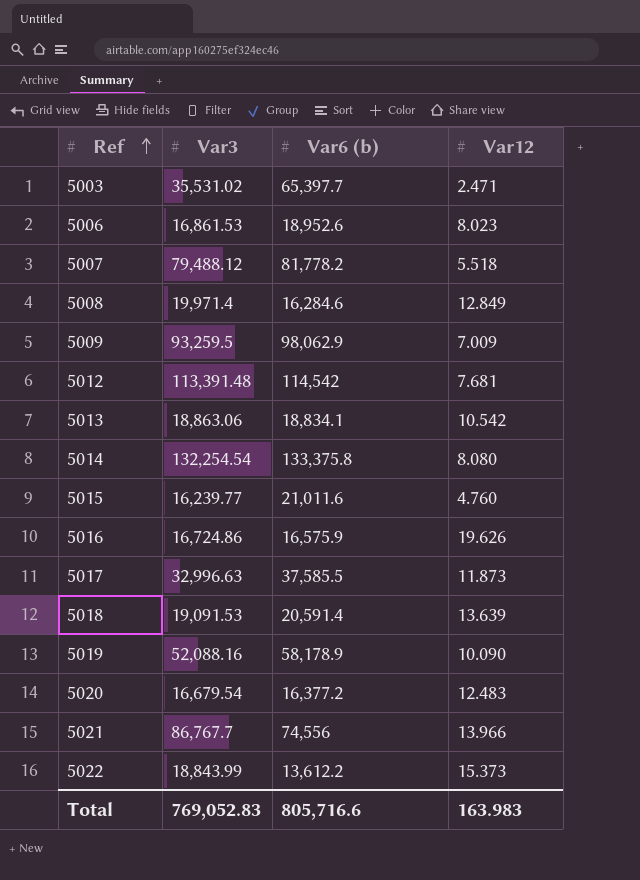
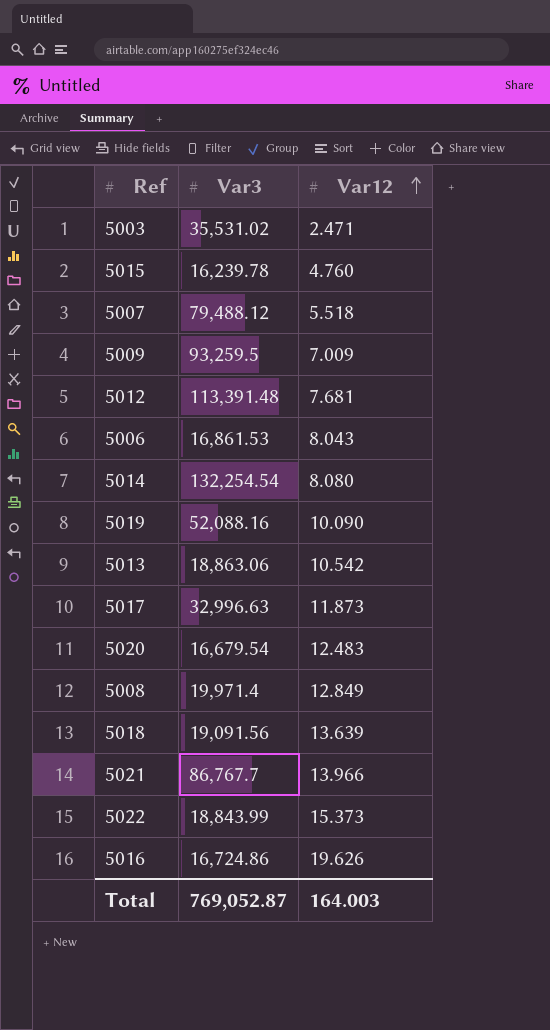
row order: Ref ascending -> Var12 ascending
column Var6 (b) | position: 3 -> none
5015 | Var3: 16,239.77 -> 16,239.78
5006 | Var12: 8.023 -> 8.043
5018 | Var3: 19,091.53 -> 19,091.56
Total | Var3: 769,052.83 -> 769,052.87
Total | Var12: 163.983 -> 164.003

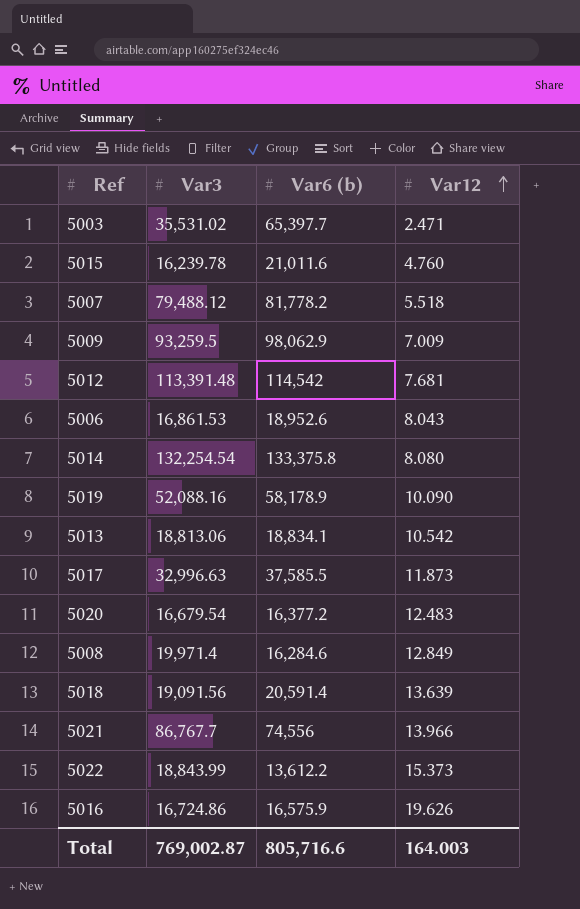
column Var6 (b) | position: none -> 3
5013 | Var3: 18,863.06 -> 18,813.06
Total | Var3: 769,052.87 -> 769,002.87

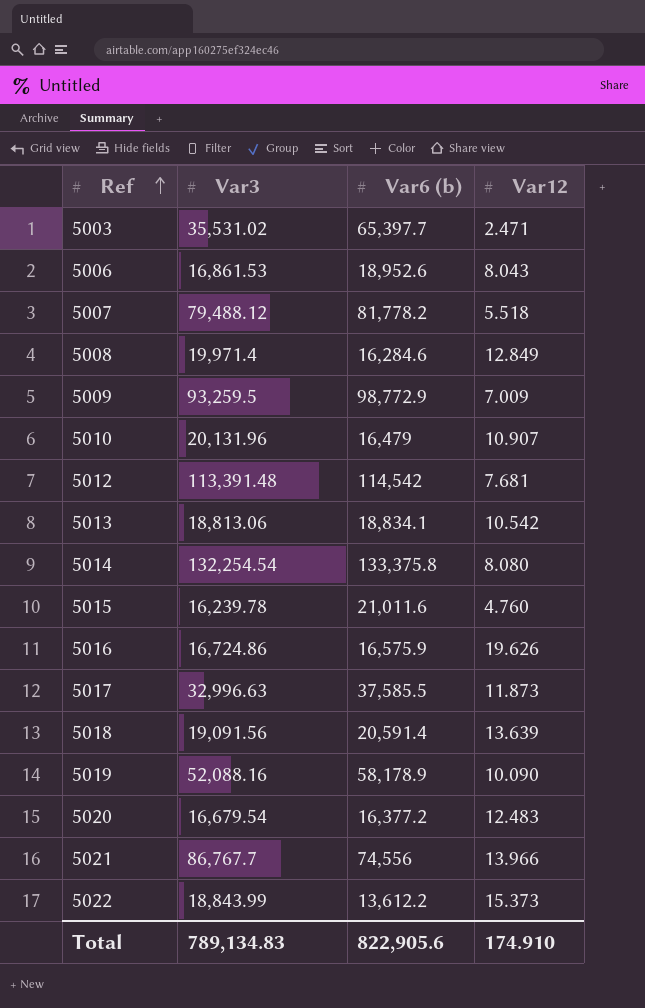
row order: Var12 ascending -> Ref ascending
5009 | Var6 (b): 98,062.9 -> 98,772.9
row 5010: none -> 20,131.96 | 16,479 | 10.907
Total | Var3: 769,002.87 -> 789,134.83
Total | Var6 (b): 805,716.6 -> 822,905.6
Total | Var12: 164.003 -> 174.910

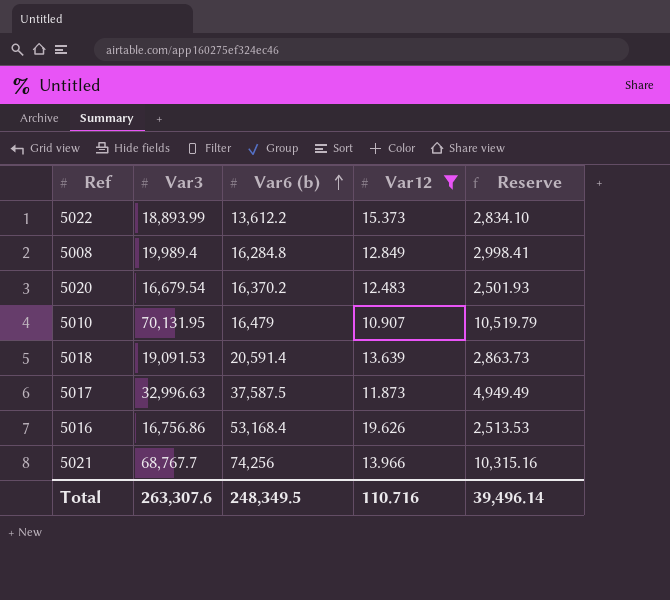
filter: none -> Var12 >= 10.907
row order: Ref ascending -> Var6 (b) ascending
column Reserve | formula: none -> [Var3] * 0.15
5022 | Var3: 18,843.99 -> 18,893.99
5008 | Var3: 19,971.4 -> 19,989.4
5008 | Var6 (b): 16,284.6 -> 16,284.8
5020 | Var6 (b): 16,377.2 -> 16,370.2
5010 | Var3: 20,131.96 -> 70,131.95
5018 | Var3: 19,091.56 -> 19,091.53
5017 | Var6 (b): 37,585.5 -> 37,587.5
5016 | Var3: 16,724.86 -> 16,756.86
5016 | Var6 (b): 16,575.9 -> 53,168.4
5021 | Var3: 86,767.7 -> 68,767.7
5021 | Var6 (b): 74,556 -> 74,256
Total | Var3: 789,134.83 -> 263,307.6
Total | Var6 (b): 822,905.6 -> 248,349.5
Total | Var12: 174.910 -> 110.716

